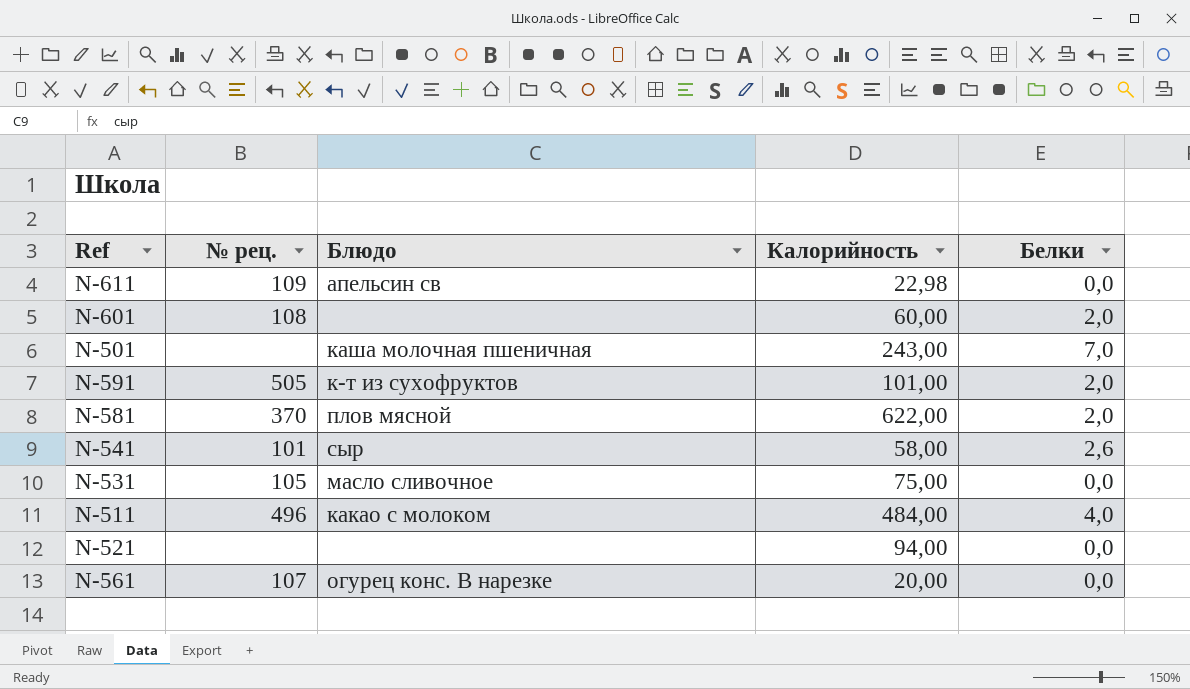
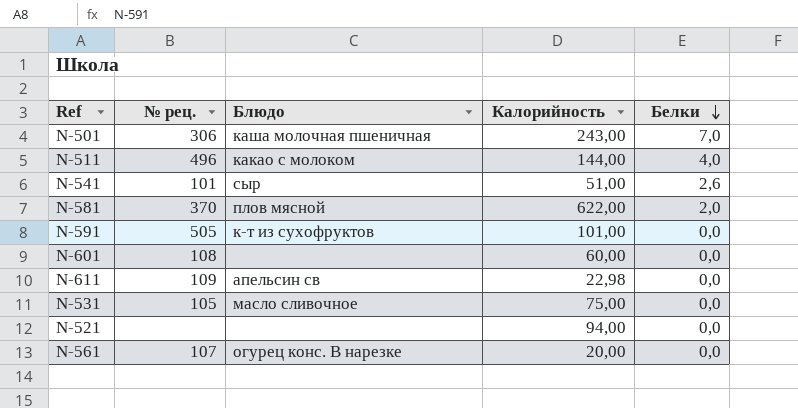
row order: none -> Белки descending
N-501 | № рец.: none -> 306
N-511 | Калорийность: 484,00 -> 144,00
N-541 | Калорийность: 58,00 -> 51,00
N-591 | Белки: 2,0 -> 0,0
N-601 | Белки: 2,0 -> 0,0

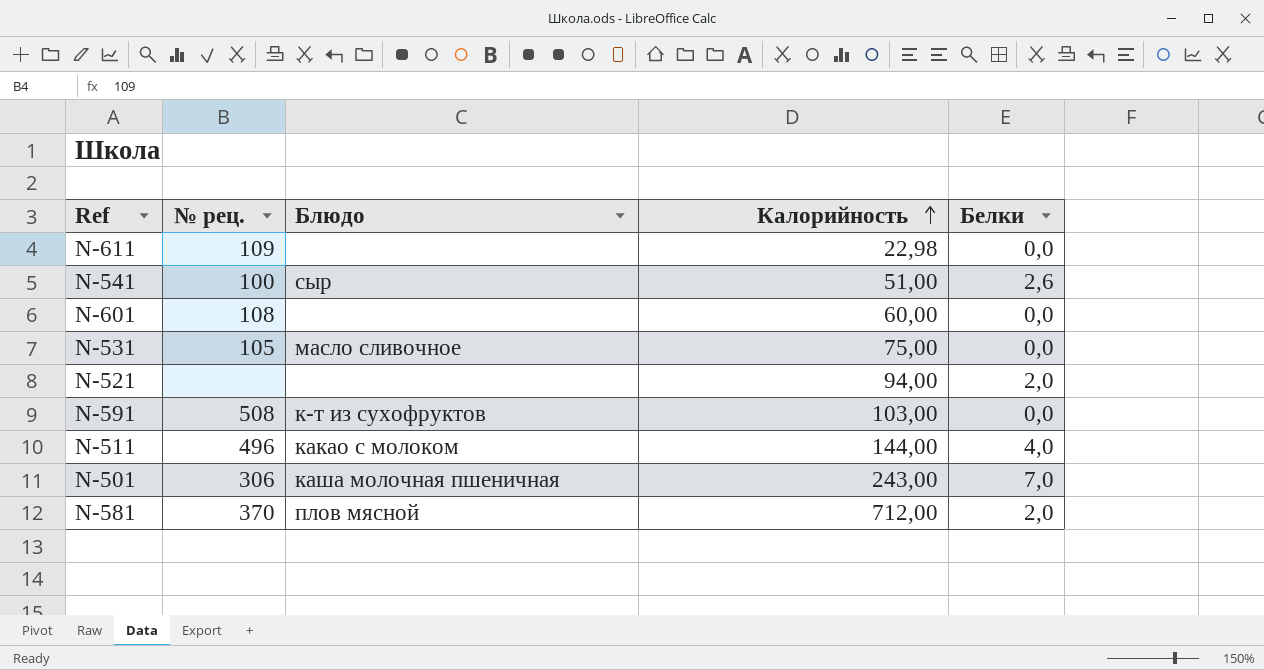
row order: Белки descending -> Калорийность ascending
row N-561: 107 | огурец конс. В нарезке | 20,00 | 0,0 -> none
N-611 | Блюдо: апельсин св -> none
N-541 | № рец.: 101 -> 100
N-521 | Белки: 0,0 -> 2,0
N-591 | № рец.: 505 -> 508
N-591 | Калорийность: 101,00 -> 103,00
N-581 | Калорийность: 622,00 -> 712,00

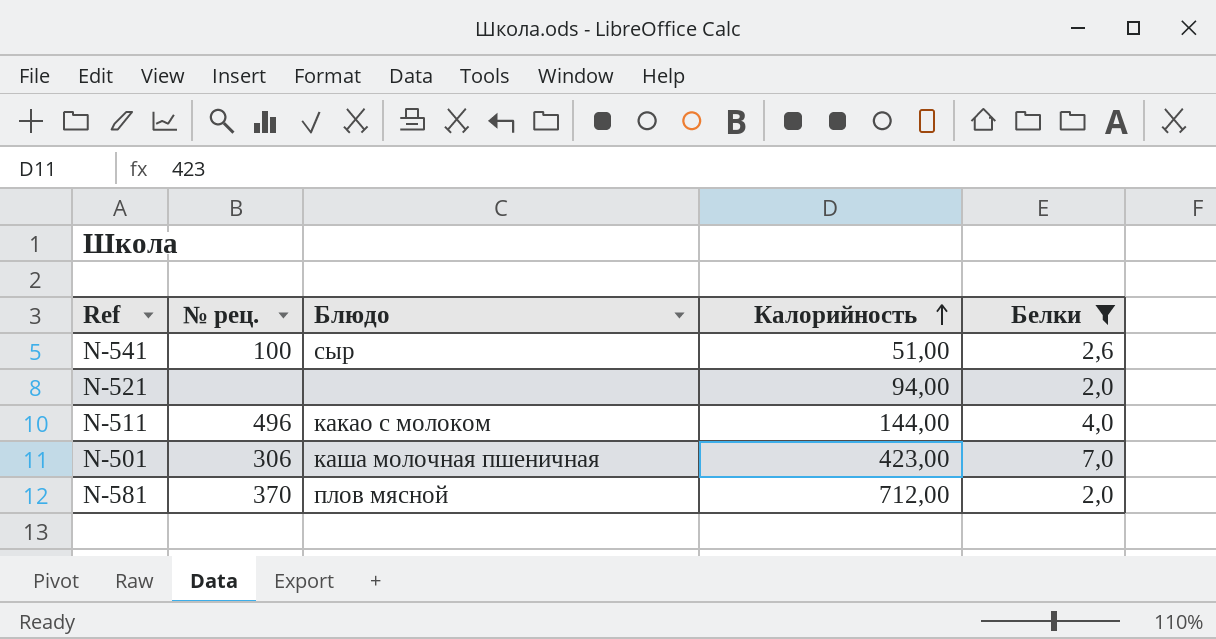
filter: none -> Белки != 0,0
N-501 | Калорийность: 243,00 -> 423,00

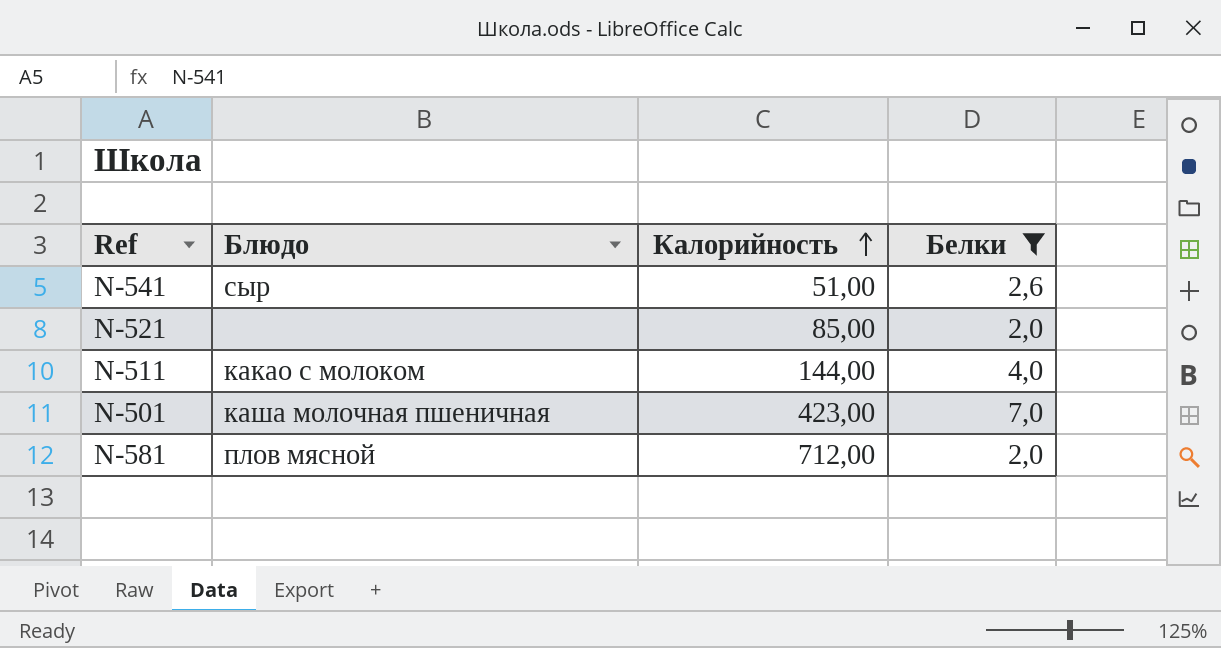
column № рец. | position: 2 -> none
N-521 | Калорийность: 94,00 -> 85,00

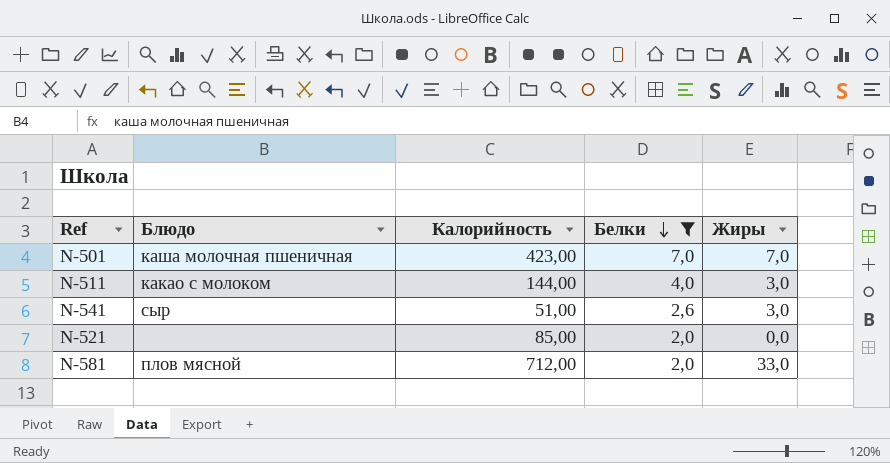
row order: Калорийность ascending -> Белки descending
column Жиры | position: none -> 5

